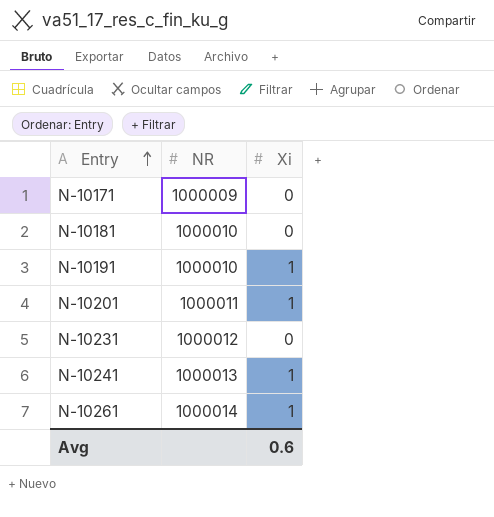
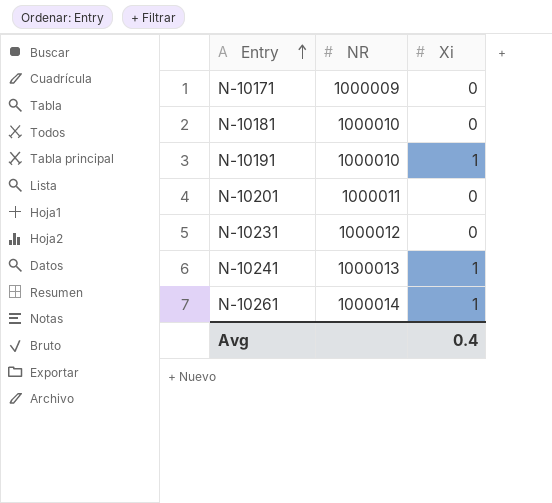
N-10201 | Xi: 1 -> 0
Avg | Xi: 0.6 -> 0.4

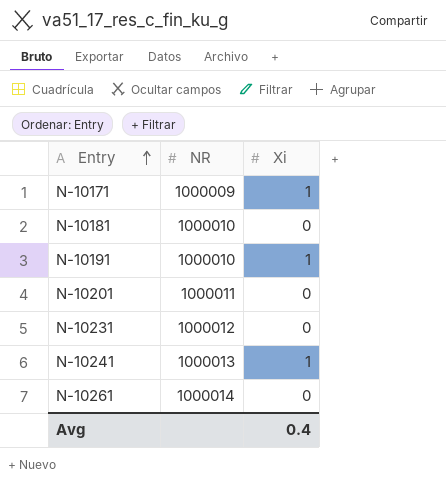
N-10171 | Xi: 0 -> 1
N-10261 | Xi: 1 -> 0

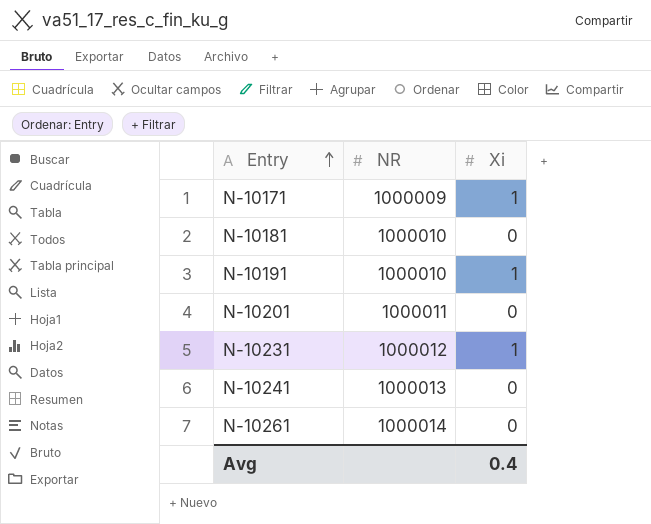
N-10231 | Xi: 0 -> 1
N-10241 | Xi: 1 -> 0

